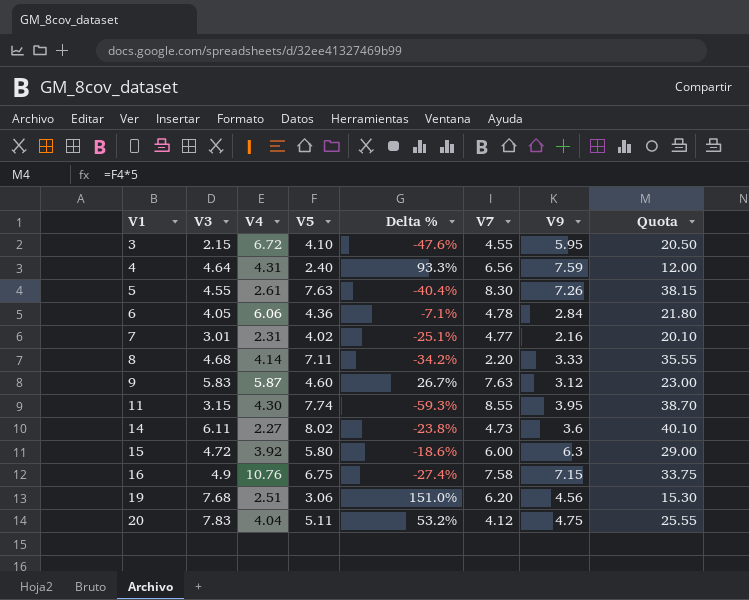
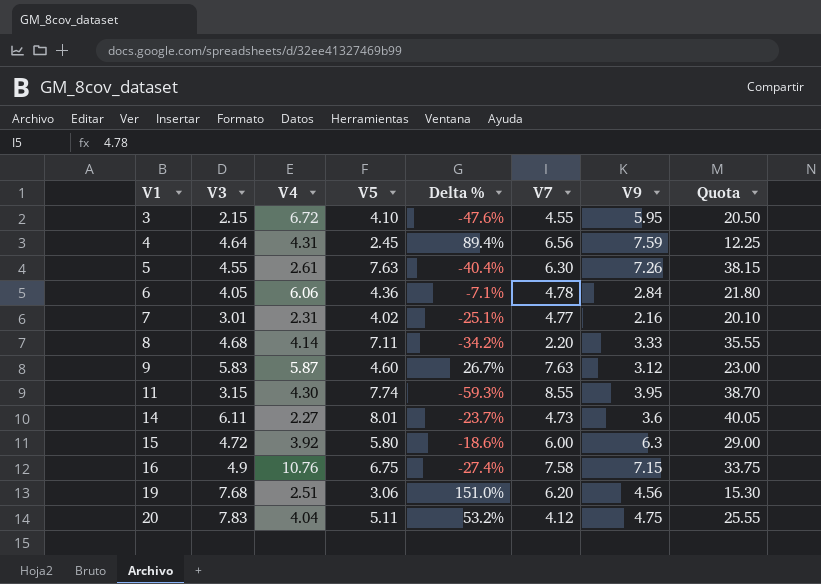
4 | V5: 2.40 -> 2.45
4 | Delta %: 93.3% -> 89.4%
4 | Quota: 12.00 -> 12.25
5 | V7: 8.30 -> 6.30
14 | V5: 8.02 -> 8.01
14 | Delta %: -23.8% -> -23.7%
14 | Quota: 40.10 -> 40.05

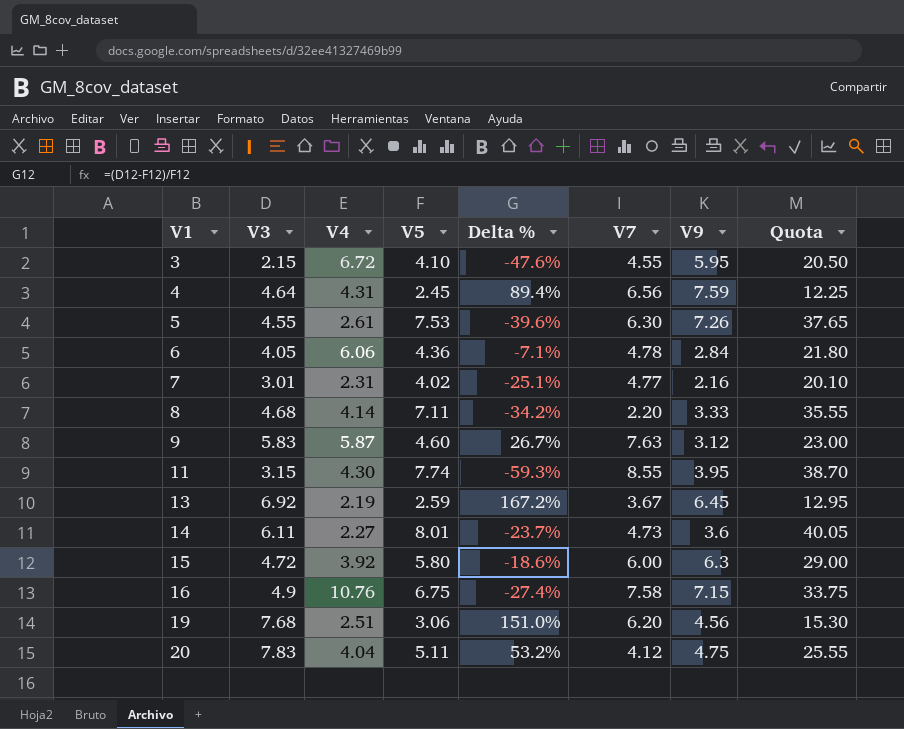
5 | V5: 7.63 -> 7.53
5 | Delta %: -40.4% -> -39.6%
5 | Quota: 38.15 -> 37.65
row 13: none -> 6.92 | 2.19 | 2.59 | 167.2% | 3.67 | 6.45 | 12.95

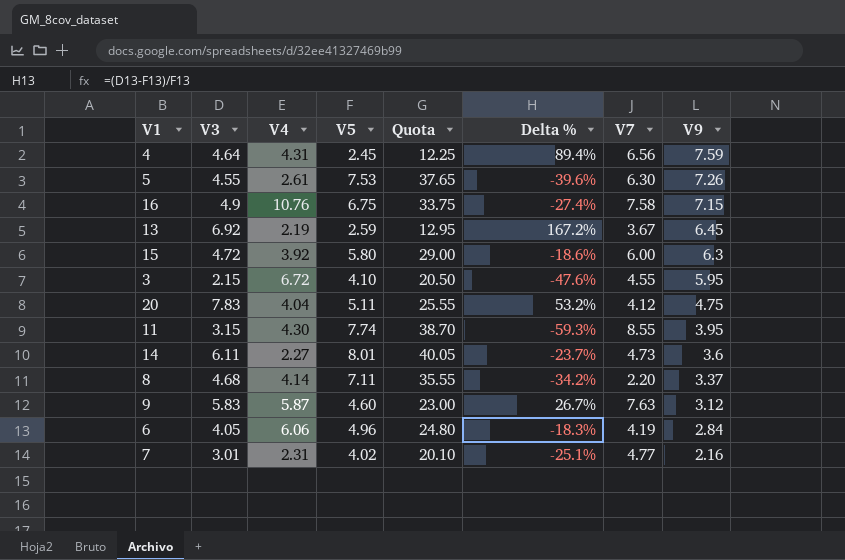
row order: V1 ascending -> V9 descending
column Quota | position: 8 -> 5
row 19: 7.68 | 2.51 | 3.06 | 151.0% | 6.20 | 4.56 | 15.30 -> none
8 | V9: 3.33 -> 3.37
6 | V5: 4.36 -> 4.96
6 | Quota: 21.80 -> 24.80
6 | Delta %: -7.1% -> -18.3%
6 | V7: 4.78 -> 4.19

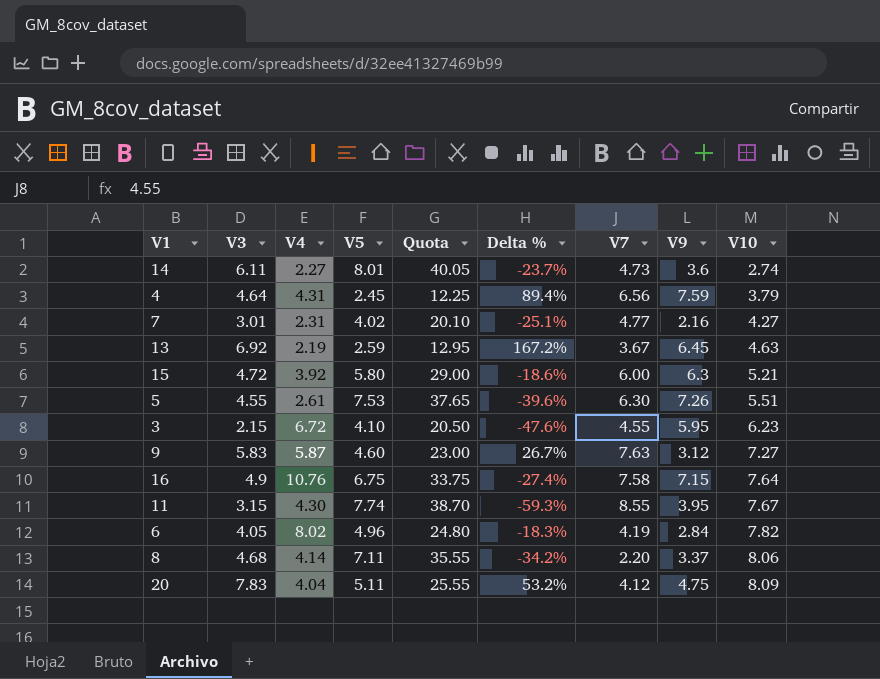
row order: V9 descending -> V10 ascending
column V10 | position: none -> 9
6 | V4: 6.06 -> 8.02

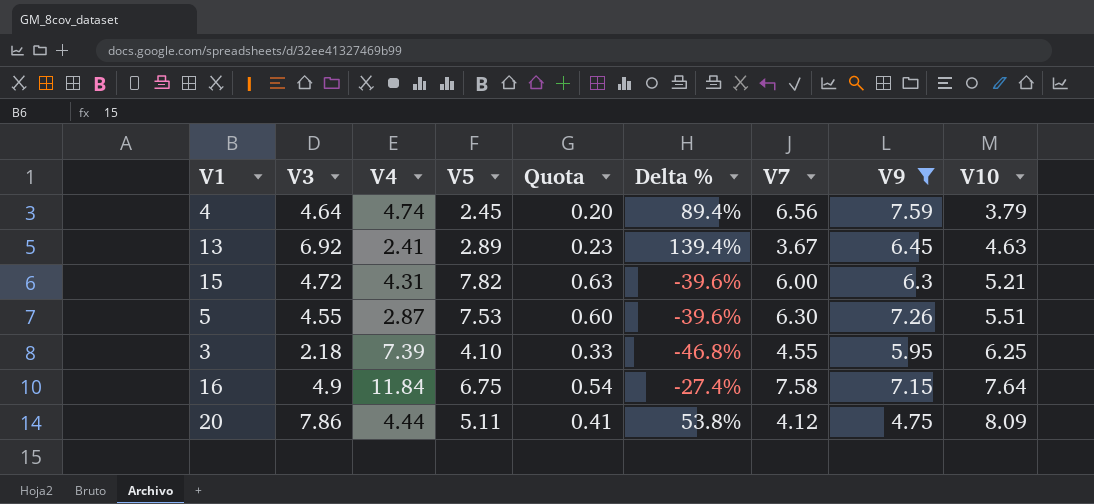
filter: none -> V9 >= 4.75
column Quota | formula: [V5] * 5 -> [V5] * 0.08
4 | V4: 4.31 -> 4.74
13 | V4: 2.19 -> 2.41
13 | V5: 2.59 -> 2.89
13 | Delta %: 167.2% -> 139.4%
15 | V4: 3.92 -> 4.31
15 | V5: 5.80 -> 7.82
15 | Delta %: -18.6% -> -39.6%
5 | V4: 2.61 -> 2.87
3 | V3: 2.15 -> 2.18
3 | V4: 6.72 -> 7.39
3 | Delta %: -47.6% -> -46.8%
3 | V10: 6.23 -> 6.25
16 | V4: 10.76 -> 11.84
20 | V3: 7.83 -> 7.86
20 | V4: 4.04 -> 4.44
20 | Delta %: 53.2% -> 53.8%

